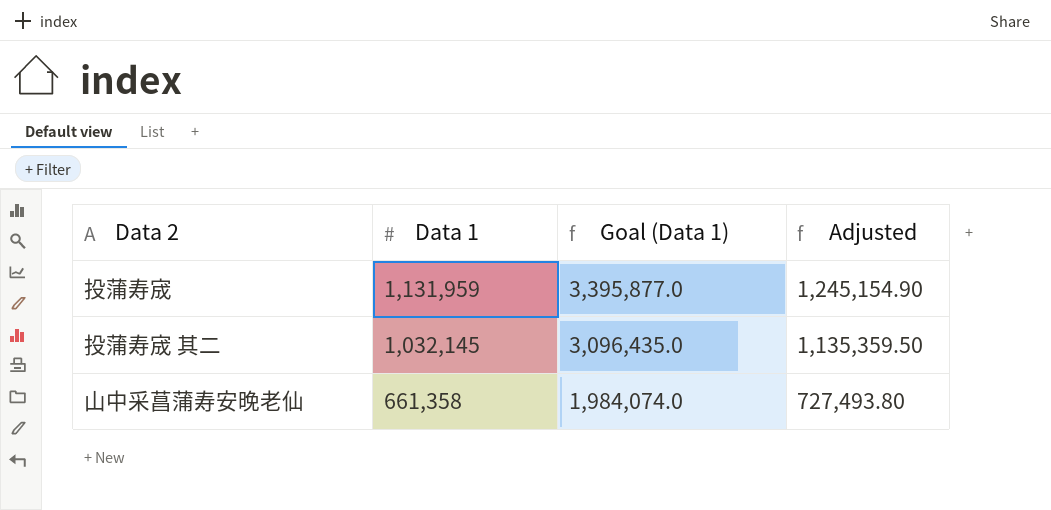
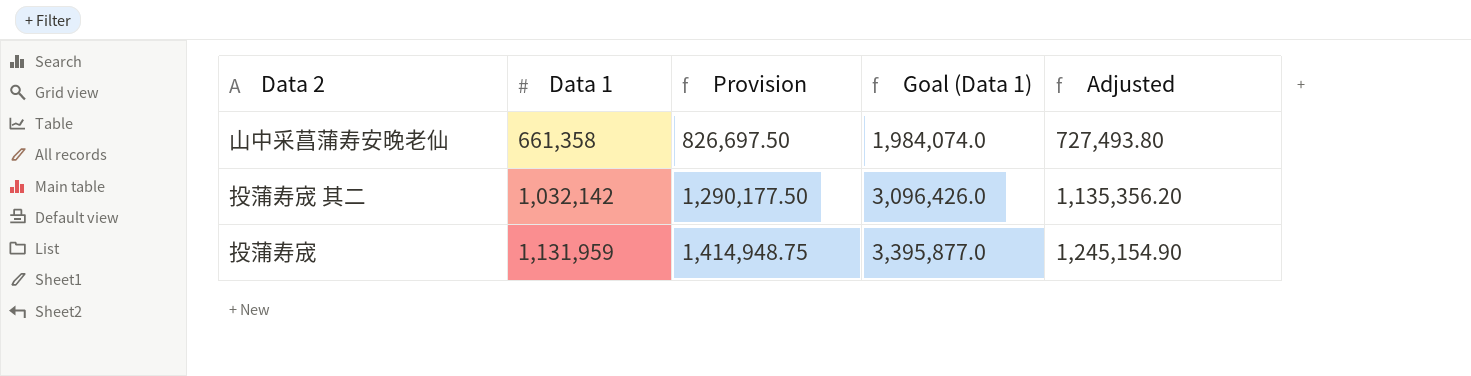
row order: Data 1 descending -> Data 1 ascending
column Provision | formula: none -> [Data 1] * 1.25
投蒲寿宬 其二 | Data 1: 1,032,145 -> 1,032,142
投蒲寿宬 其二 | Goal (Data 1): 3,096,435.0 -> 3,096,426.0
投蒲寿宬 其二 | Adjusted: 1,135,359.50 -> 1,135,356.20

